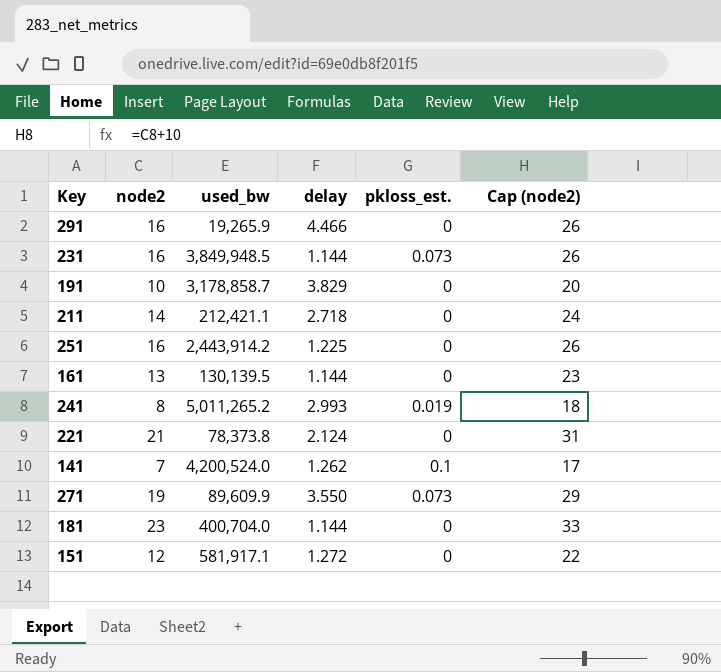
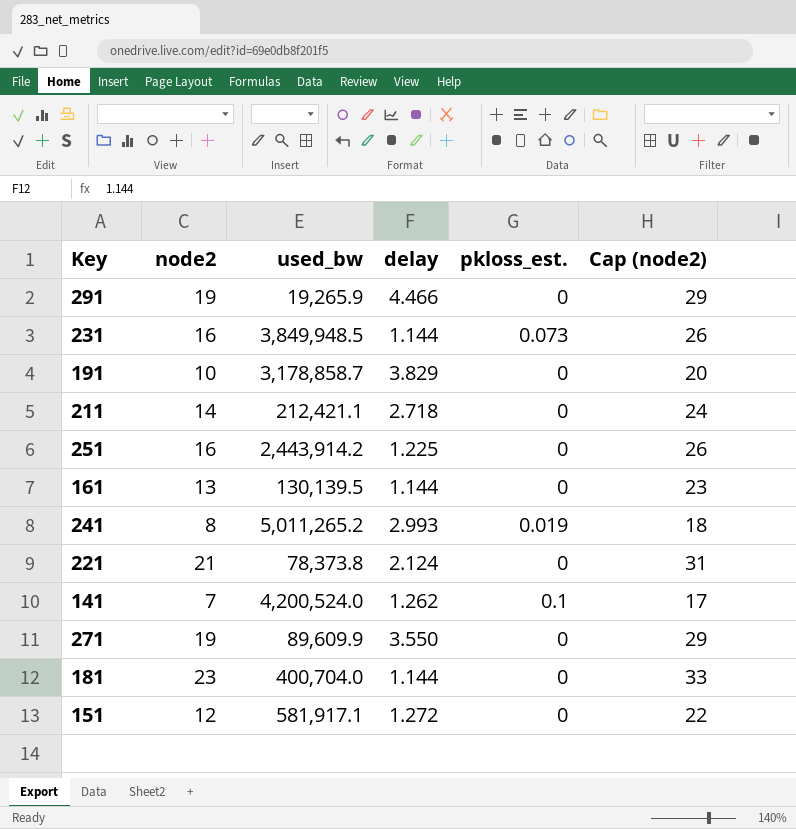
291 | node2: 16 -> 19
291 | Cap (node2): 26 -> 29
271 | pkloss_est.: 0.073 -> 0

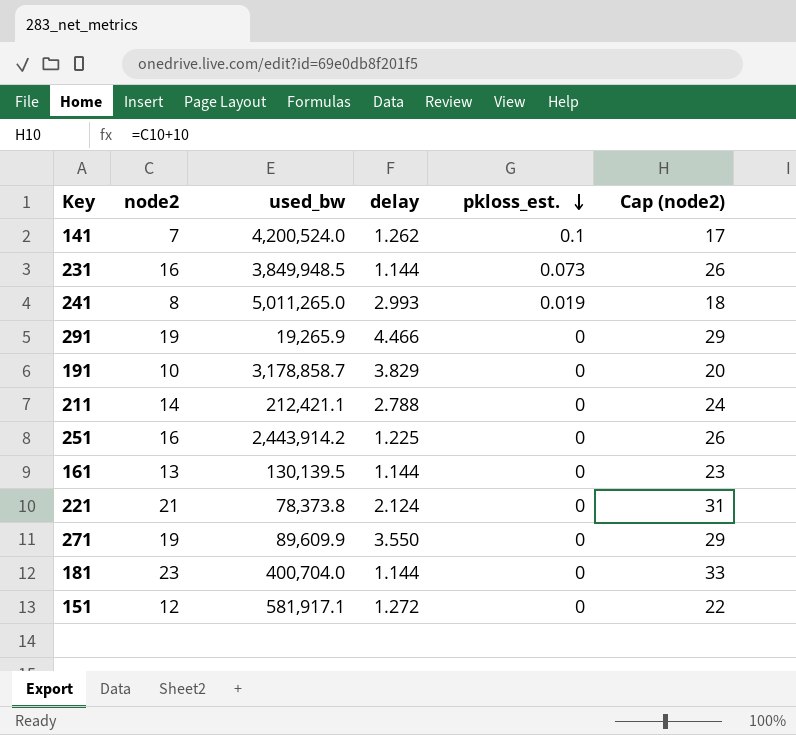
row order: none -> pkloss_est. descending
241 | used_bw: 5,011,265.2 -> 5,011,265.0
211 | delay: 2.718 -> 2.788

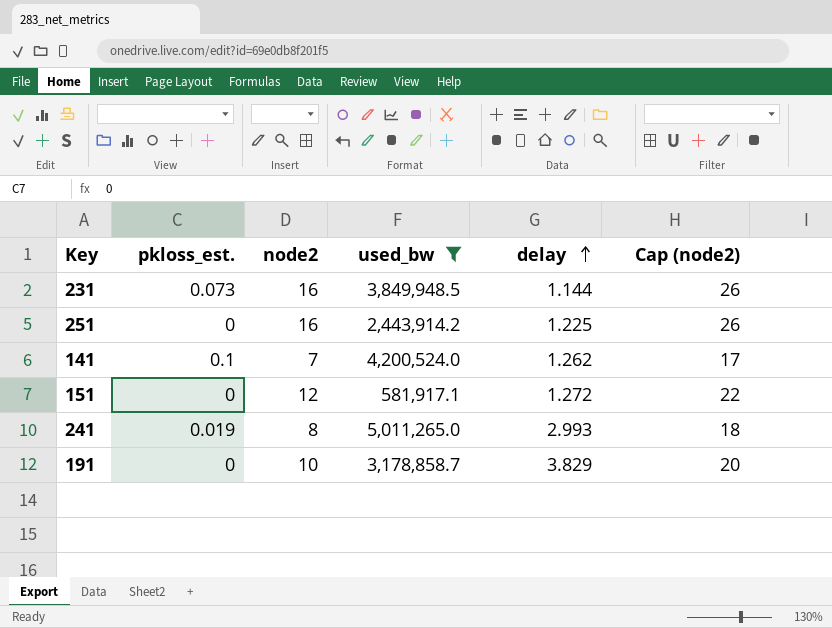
filter: none -> used_bw >= 581,917.1
row order: pkloss_est. descending -> delay ascending
column pkloss_est. | position: 5 -> 2

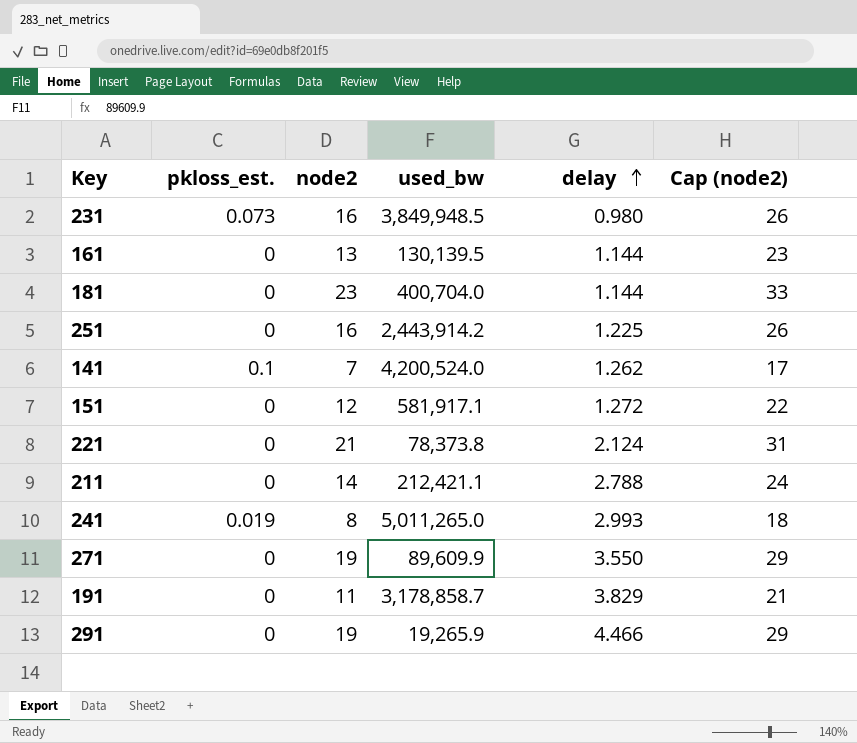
filter: used_bw >= 581,917.1 -> none
231 | delay: 1.144 -> 0.980
191 | node2: 10 -> 11
191 | Cap (node2): 20 -> 21

